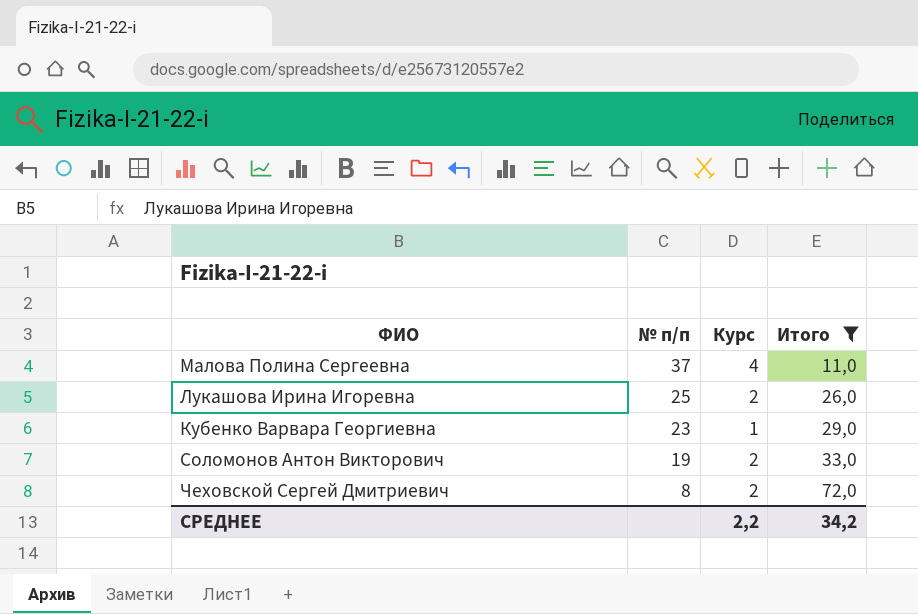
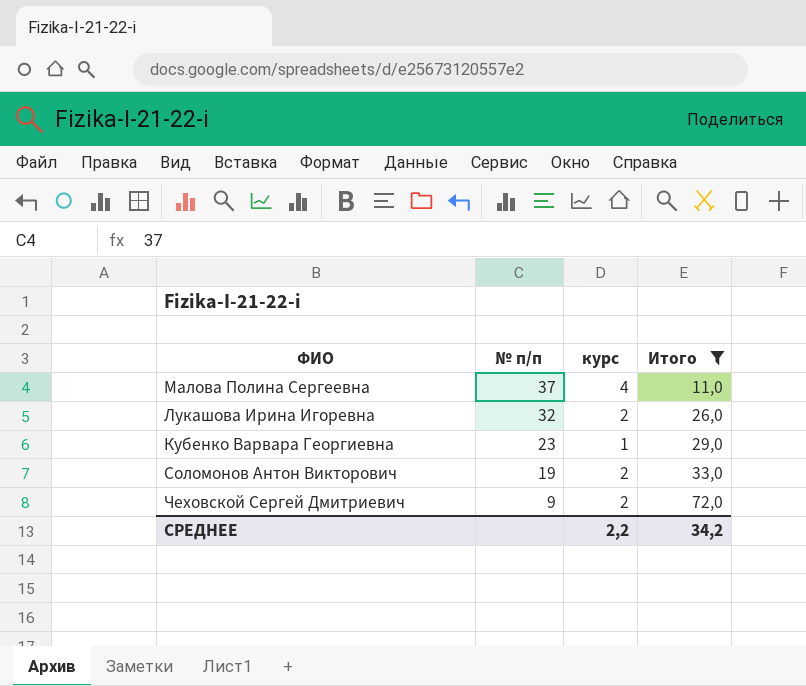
column name: Курс -> курс
Лукашова Ирина Игоревна | № п/п: 25 -> 32
Чеховской Сергей Дмитриевич | № п/п: 8 -> 9

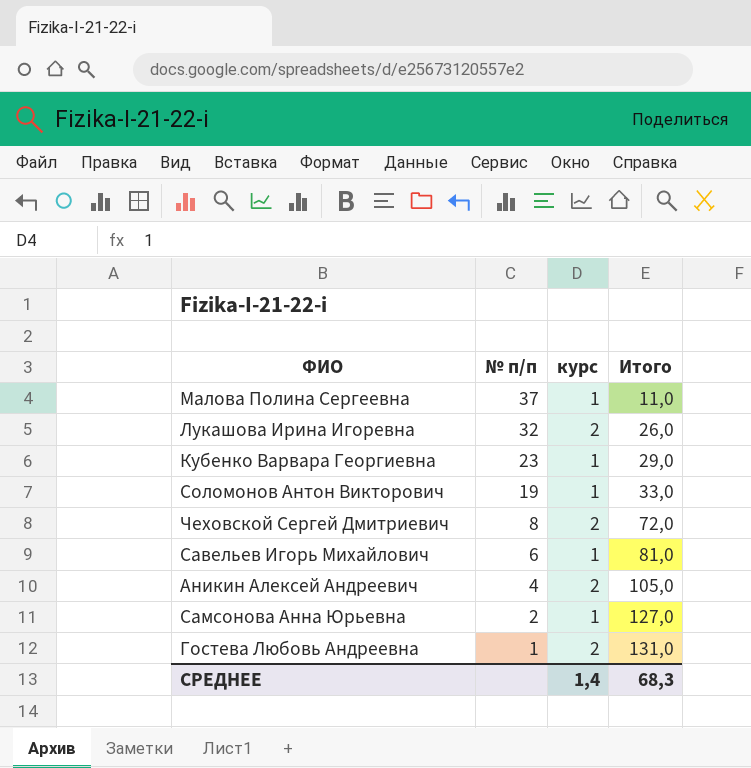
filter: Итого <= 72,0 -> none
Малова Полина Сергеевна | курс: 4 -> 1
Соломонов Антон Викторович | курс: 2 -> 1
Чеховской Сергей Дмитриевич | № п/п: 9 -> 8
СРЕДНЕЕ | курс: 2,2 -> 1,4
СРЕДНЕЕ | Итого: 34,2 -> 68,3

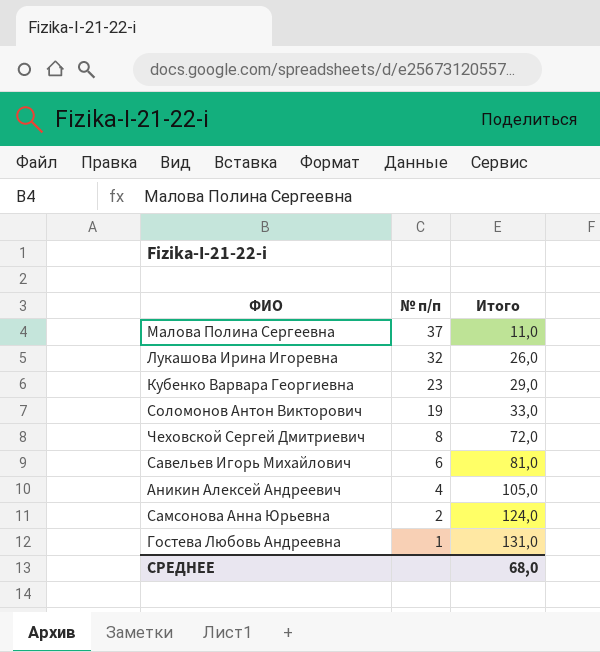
column курс | position: 3 -> none
Самсонова Анна Юрьевна | Итого: 127,0 -> 124,0
СРЕДНЕЕ | Итого: 68,3 -> 68,0

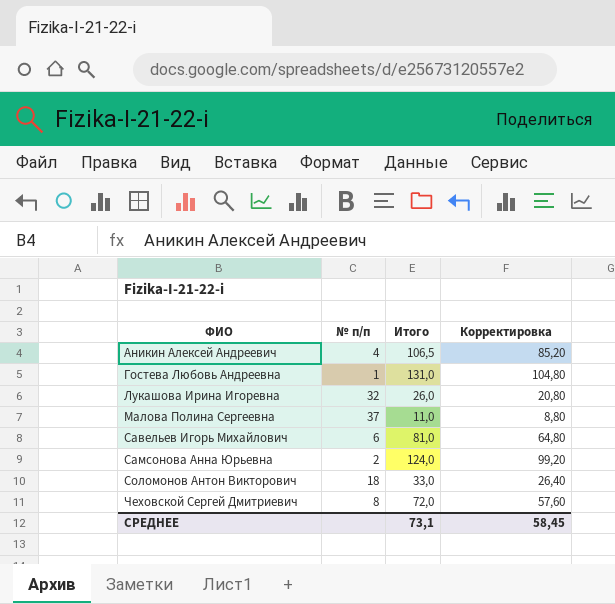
row order: № п/п descending -> ФИО ascending
column Корректировка | formula: none -> [Итого] * 0,8
row Кубенко Варвара Георгиевна: 23 | 29,0 -> none
Аникин Алексей Андреевич | Итого: 105,0 -> 106,5
Соломонов Антон Викторович | № п/п: 19 -> 18
СРЕДНЕЕ | Итого: 68,0 -> 73,1

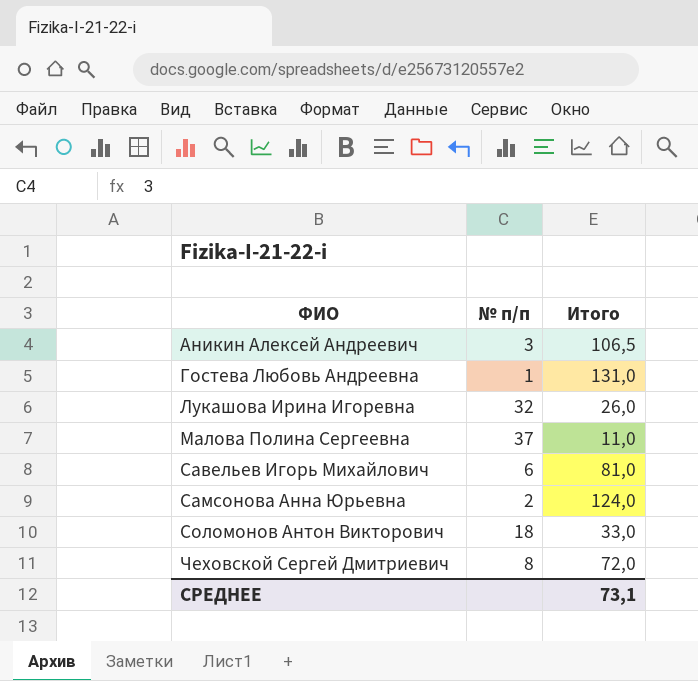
column Корректировка | formula: [Итого] * 0,8 -> none
Аникин Алексей Андреевич | № п/п: 4 -> 3

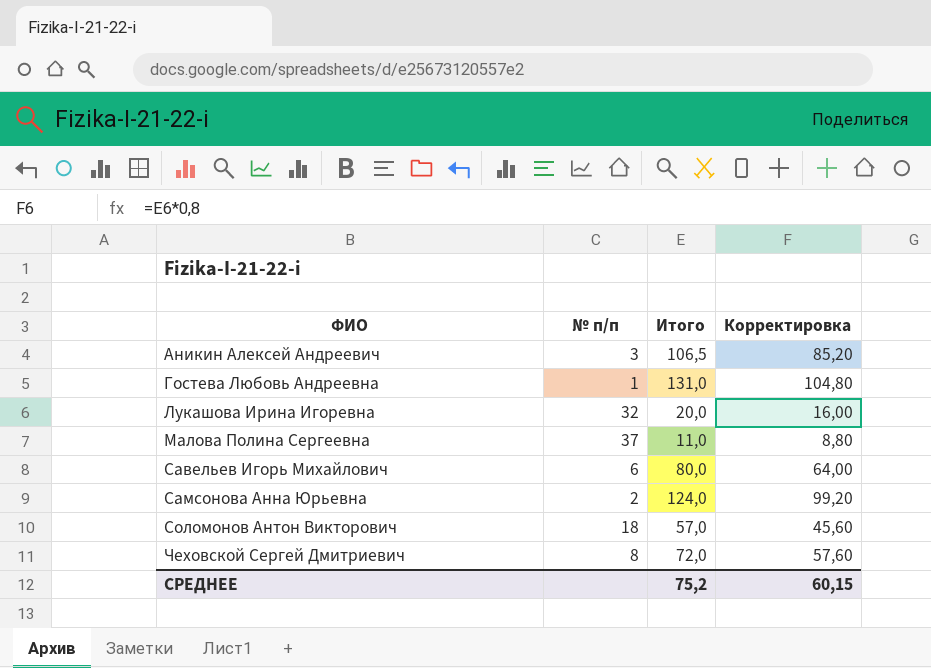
column Корректировка | formula: none -> [Итого] * 0,8
Лукашова Ирина Игоревна | Итого: 26,0 -> 20,0
Савельев Игорь Михайлович | Итого: 81,0 -> 80,0
Соломонов Антон Викторович | Итого: 33,0 -> 57,0
СРЕДНЕЕ | Итого: 73,1 -> 75,2

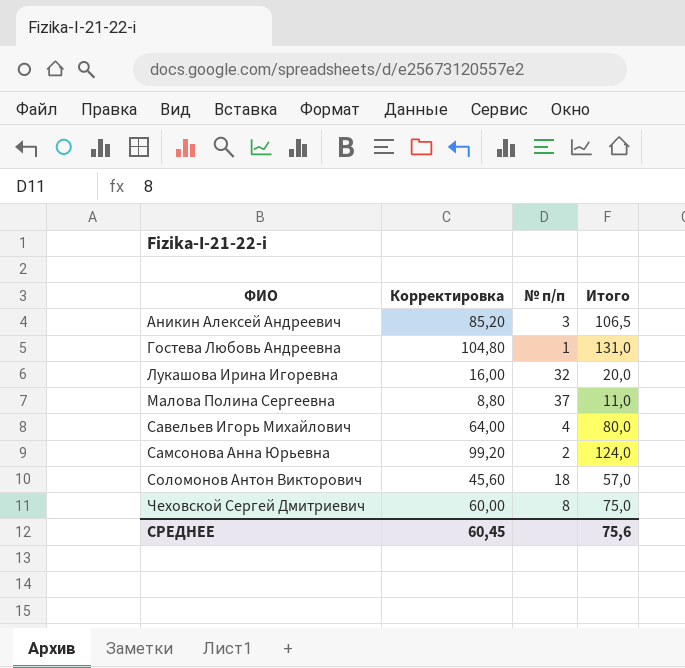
column Корректировка | position: 4 -> 2
Савельев Игорь Михайлович | № п/п: 6 -> 4
Чеховской Сергей Дмитриевич | Корректировка: 57,60 -> 60,00
Чеховской Сергей Дмитриевич | Итого: 72,0 -> 75,0
СРЕДНЕЕ | Корректировка: 60,15 -> 60,45
СРЕДНЕЕ | Итого: 75,2 -> 75,6

